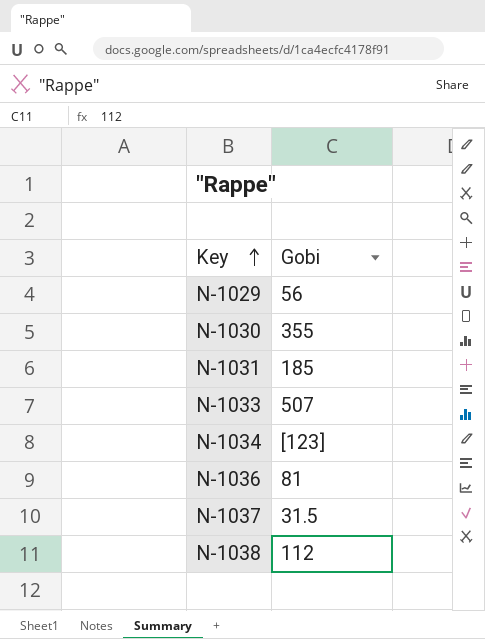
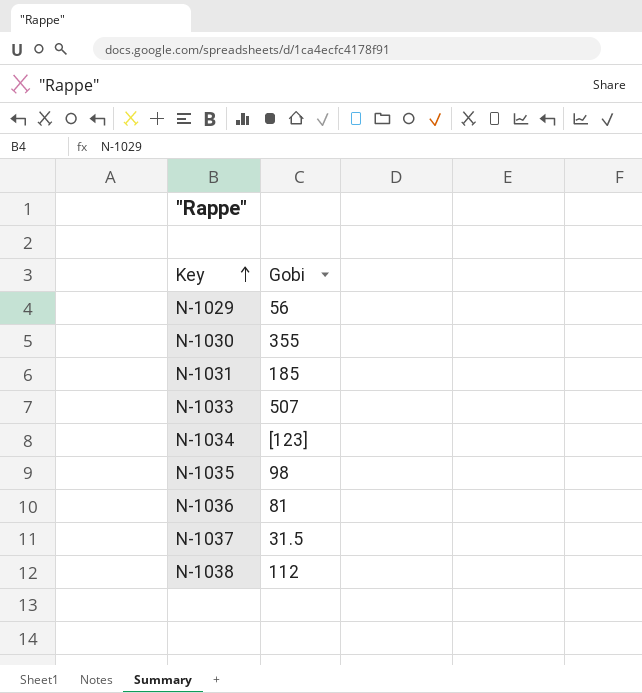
row N-1035: none -> 98

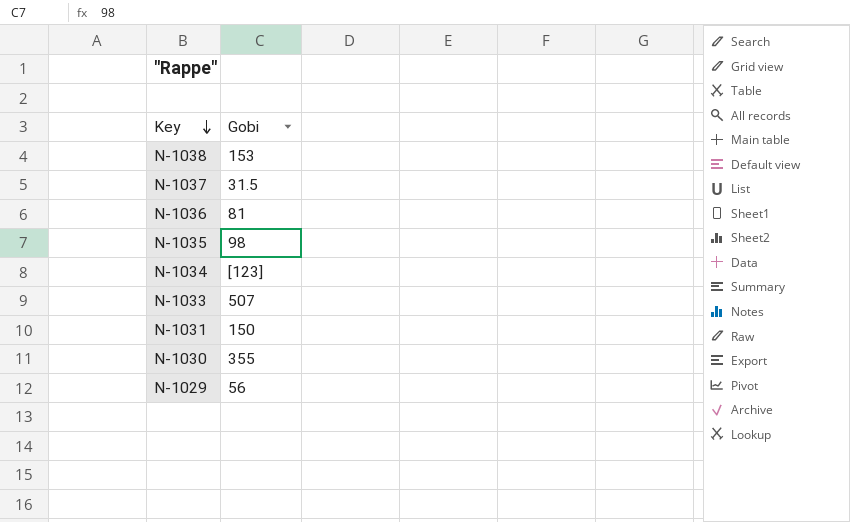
row order: Key ascending -> Key descending
N-1038 | Gobi: 112 -> 153
N-1031 | Gobi: 185 -> 150

